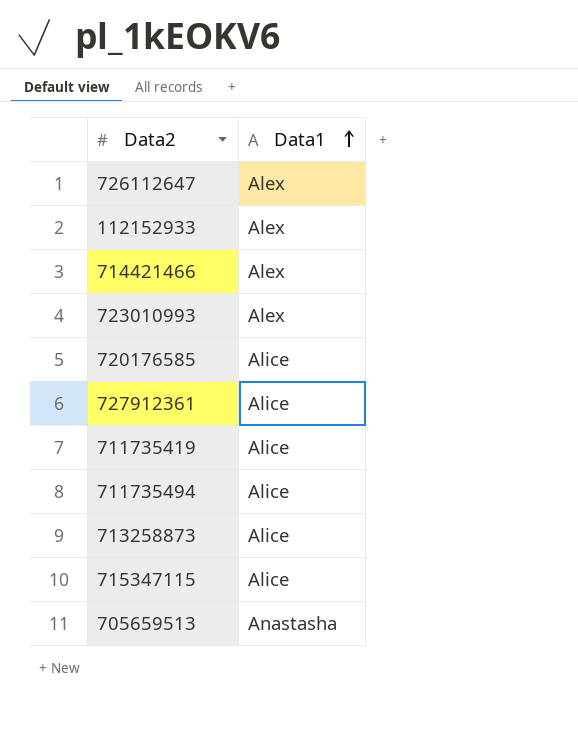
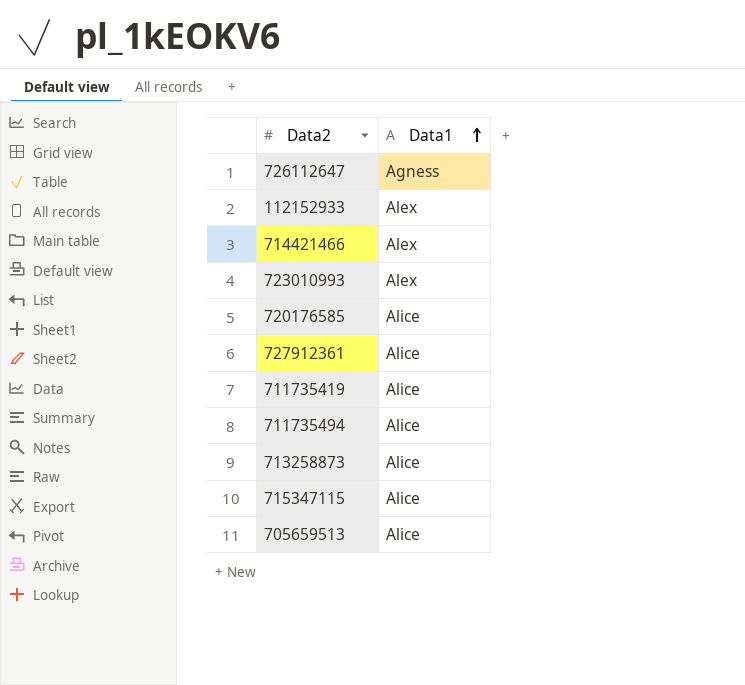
726112647 | Data1: Alex -> Agness
705659513 | Data1: Anastasha -> Alice

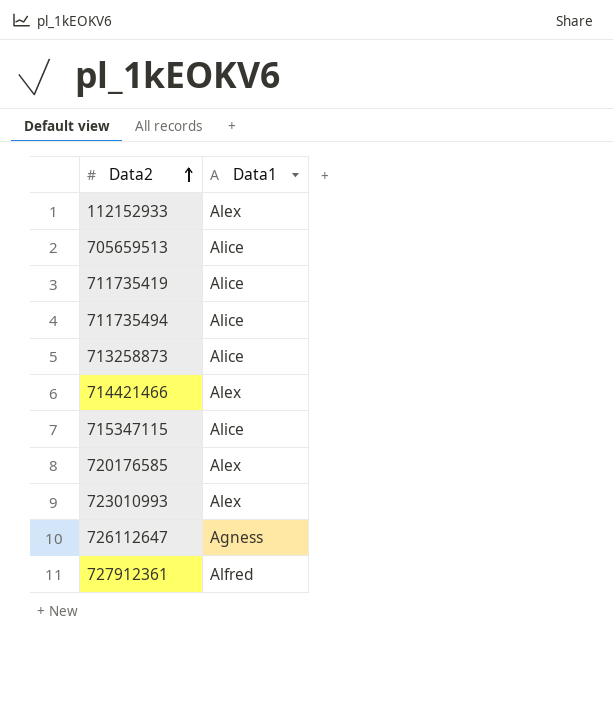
row order: Data1 ascending -> Data2 ascending
720176585 | Data1: Alice -> Alex
727912361 | Data1: Alice -> Alfred

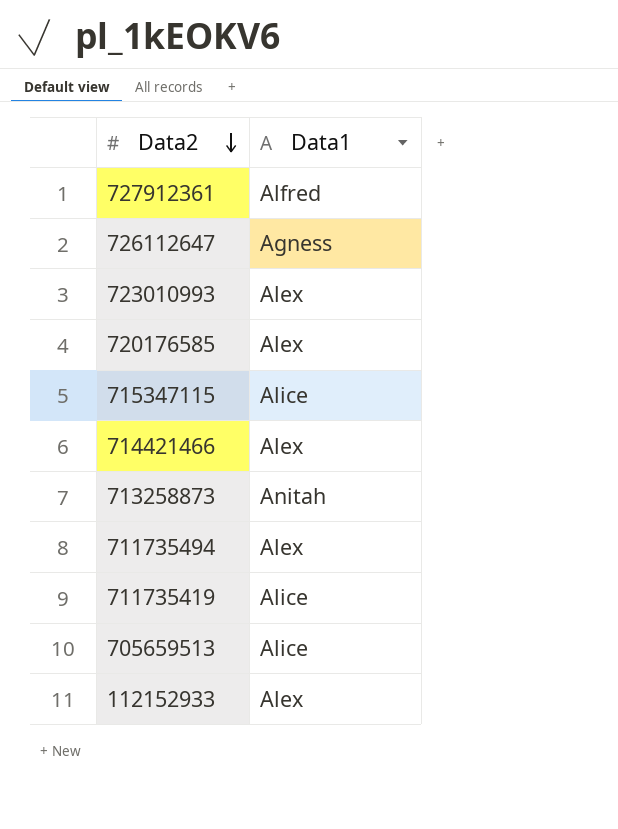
row order: Data2 ascending -> Data2 descending
713258873 | Data1: Alice -> Anitah
711735494 | Data1: Alice -> Alex

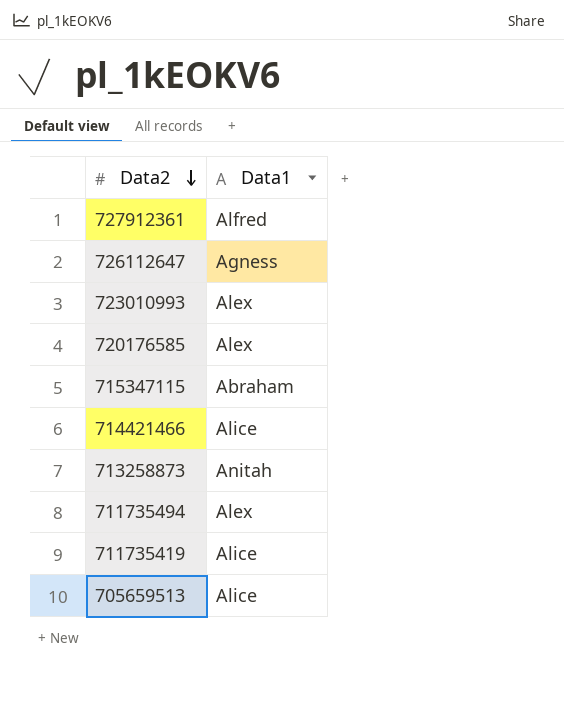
row 112152933: Alex -> none
715347115 | Data1: Alice -> Abraham
714421466 | Data1: Alex -> Alice

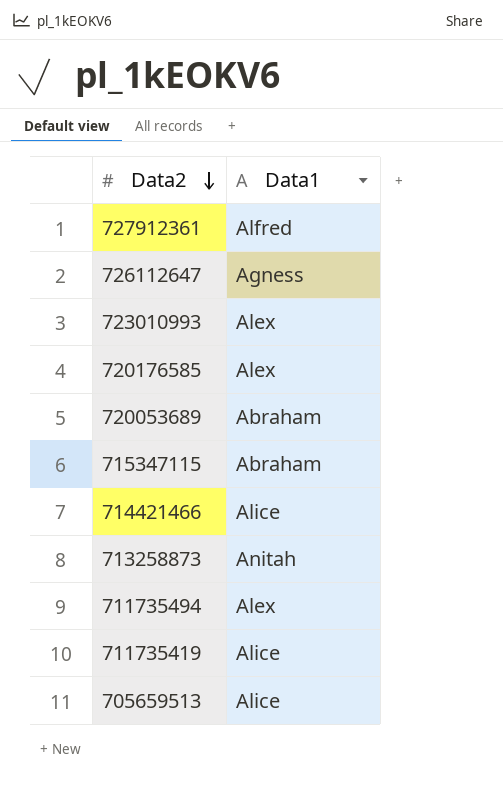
row 720053689: none -> Abraham

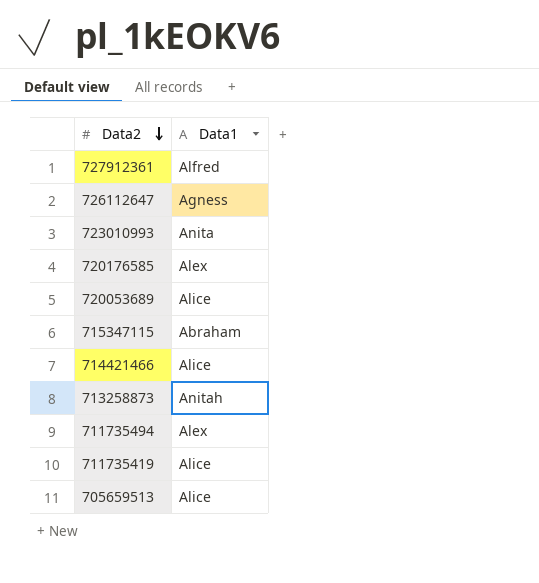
723010993 | Data1: Alex -> Anita
720053689 | Data1: Abraham -> Alice

